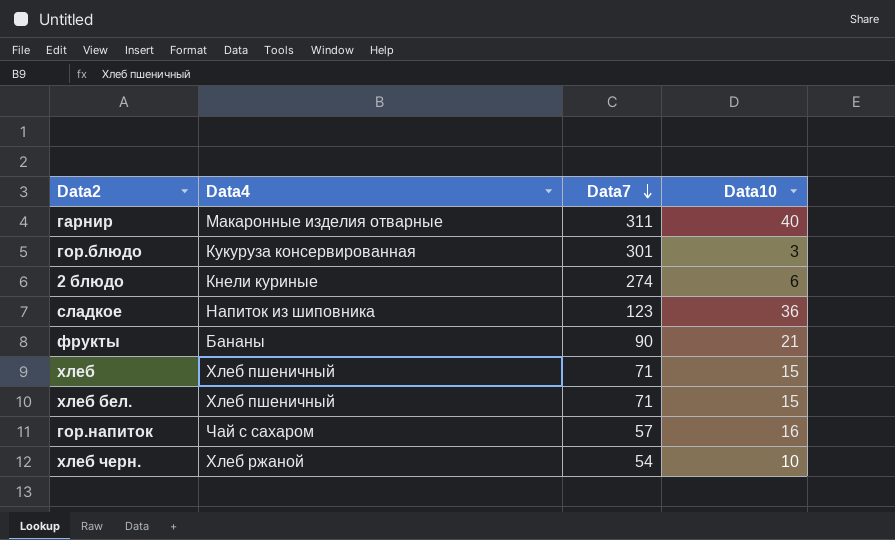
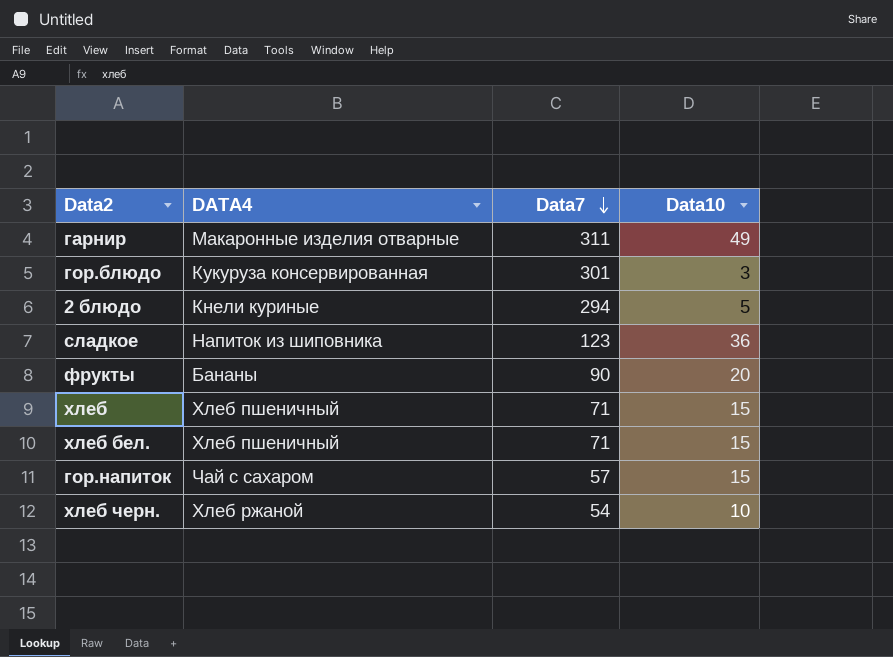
column name: Data4 -> DATA4
гарнир | Data10: 40 -> 49
2 блюдо | Data7: 274 -> 294
2 блюдо | Data10: 6 -> 5
фрукты | Data10: 21 -> 20
гор.напиток | Data10: 16 -> 15

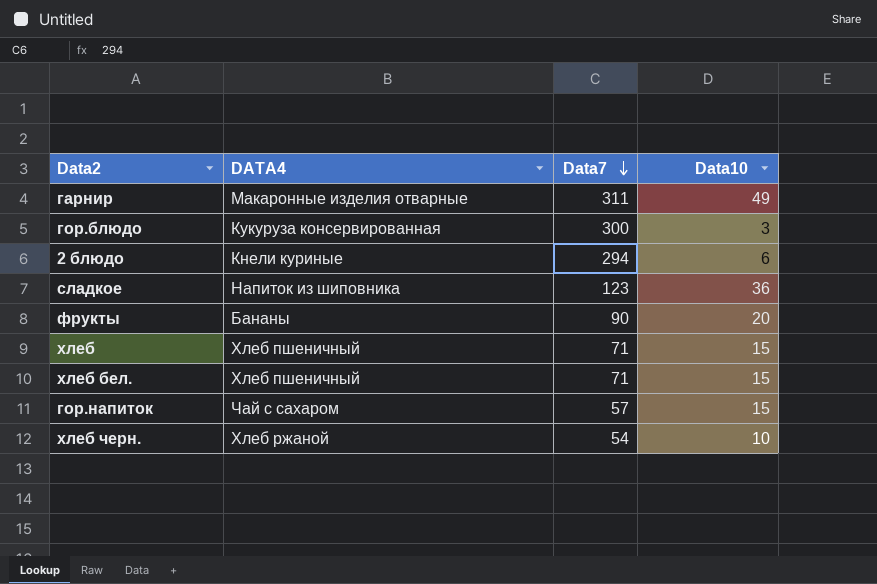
гор.блюдо | Data7: 301 -> 300
2 блюдо | Data10: 5 -> 6

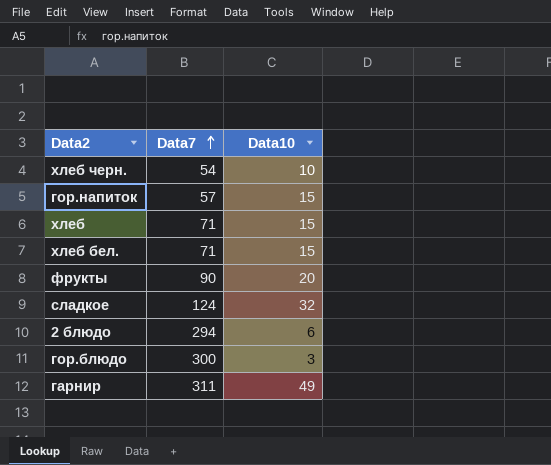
row order: Data7 descending -> Data7 ascending
column DATA4 | position: 2 -> none
сладкое | Data7: 123 -> 124
сладкое | Data10: 36 -> 32

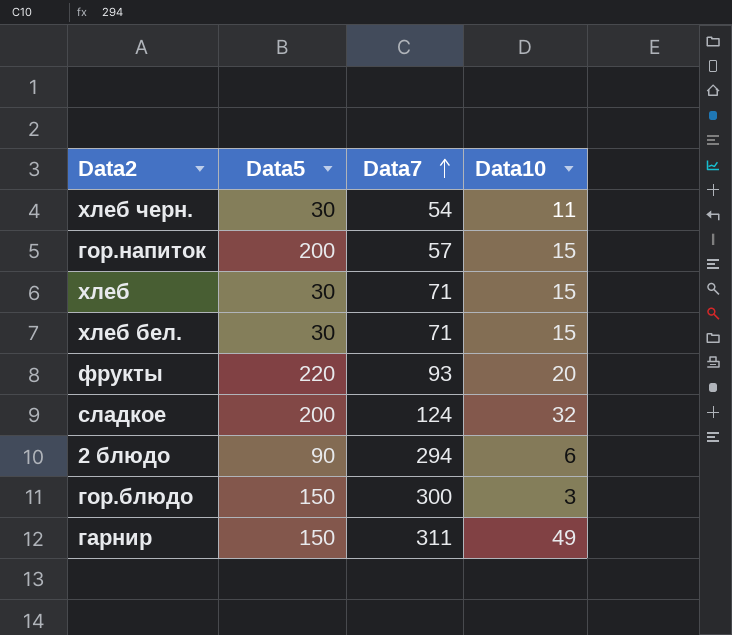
column Data5 | position: none -> 2
хлеб черн. | Data10: 10 -> 11
фрукты | Data7: 90 -> 93

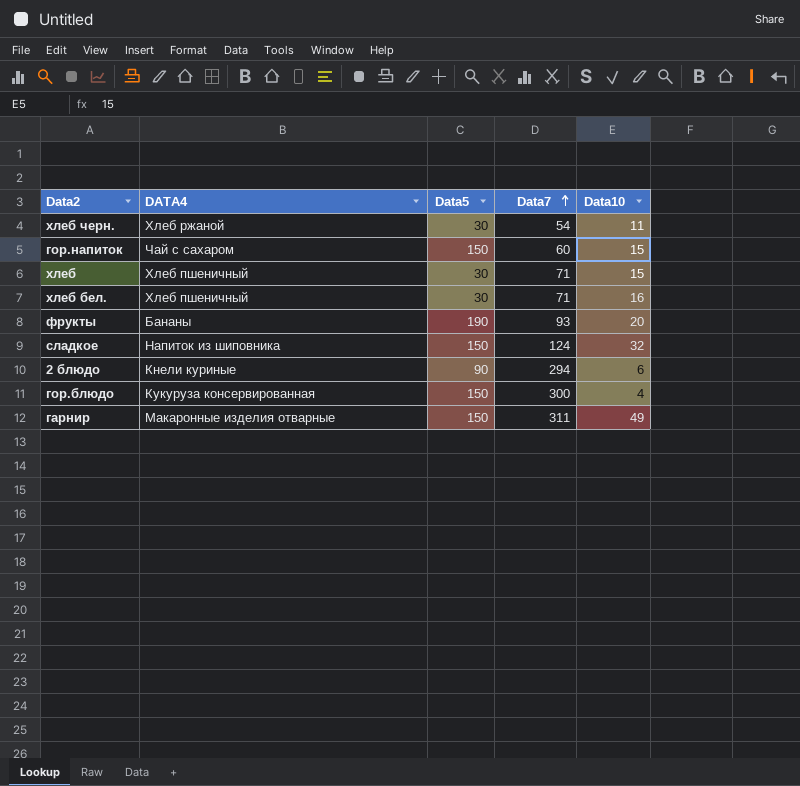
column DATA4 | position: none -> 2
гор.напиток | Data5: 200 -> 150
гор.напиток | Data7: 57 -> 60
хлеб бел. | Data10: 15 -> 16
фрукты | Data5: 220 -> 190
сладкое | Data5: 200 -> 150
гор.блюдо | Data10: 3 -> 4

